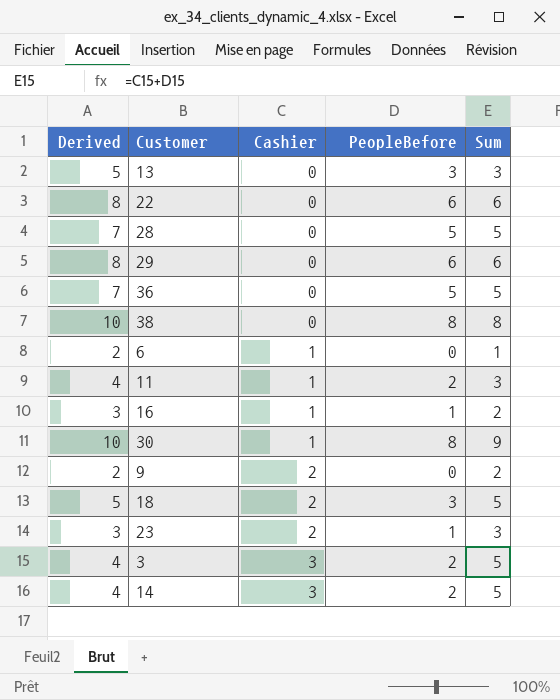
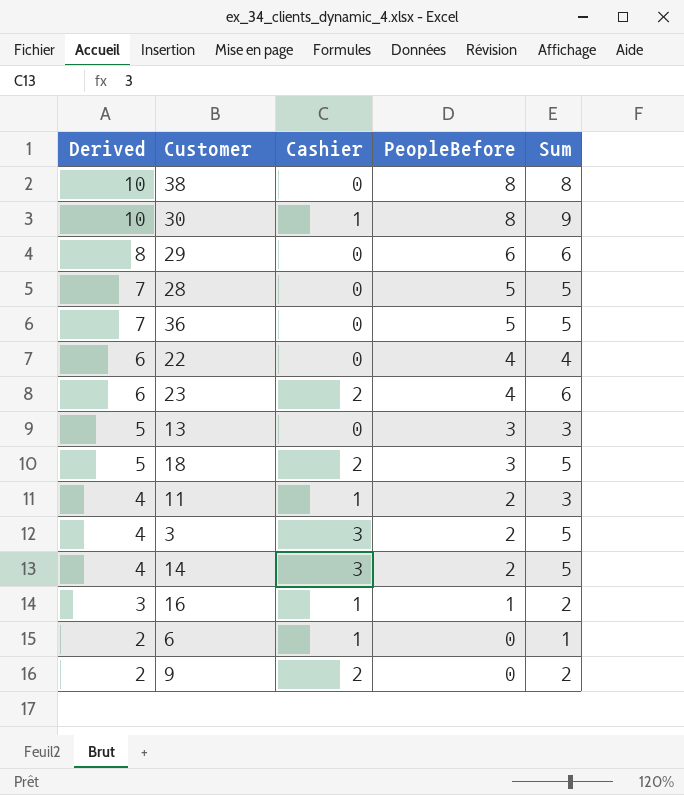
row order: Cashier ascending -> Derived descending
22 | Derived: 8 -> 6
22 | PeopleBefore: 6 -> 4
22 | Sum: 6 -> 4
23 | Derived: 3 -> 6
23 | PeopleBefore: 1 -> 4
23 | Sum: 3 -> 6

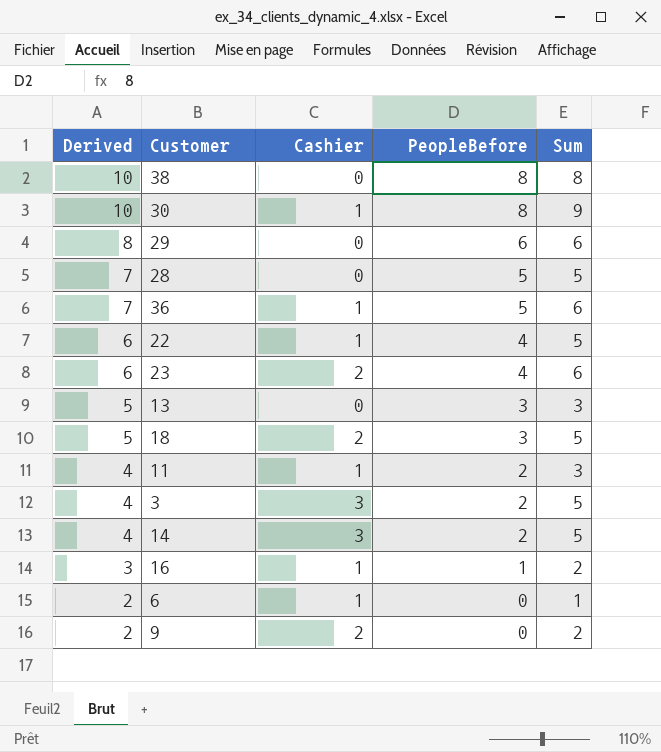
36 | Cashier: 0 -> 1
36 | Sum: 5 -> 6
22 | Cashier: 0 -> 1
22 | Sum: 4 -> 5

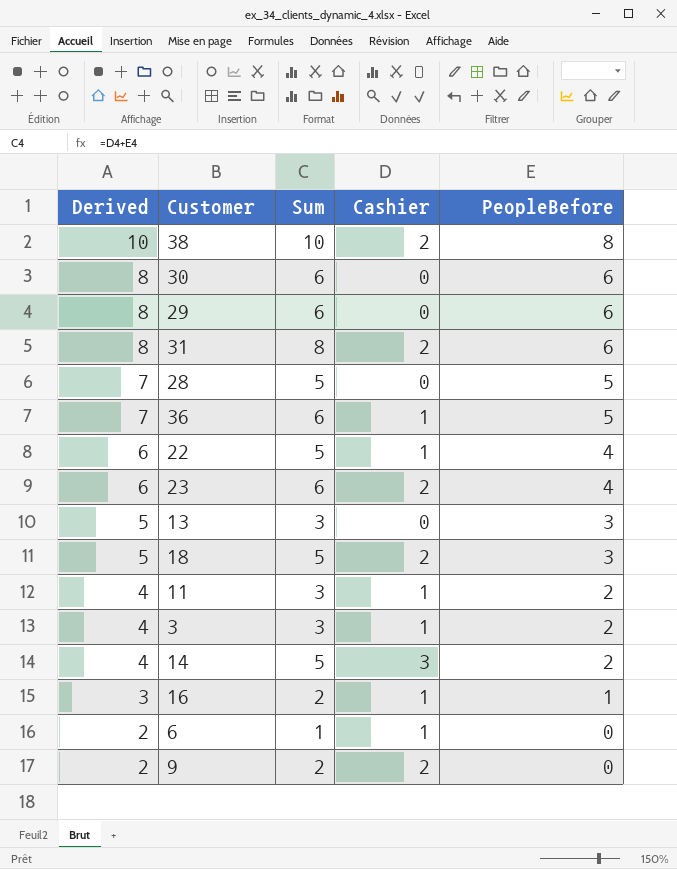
column Sum | position: 5 -> 3
38 | Sum: 8 -> 10
38 | Cashier: 0 -> 2
30 | Derived: 10 -> 8
30 | Sum: 9 -> 6
30 | Cashier: 1 -> 0
30 | PeopleBefore: 8 -> 6
row 31: none -> 8 | 8 | 2 | 6
3 | Sum: 5 -> 3
3 | Cashier: 3 -> 1

